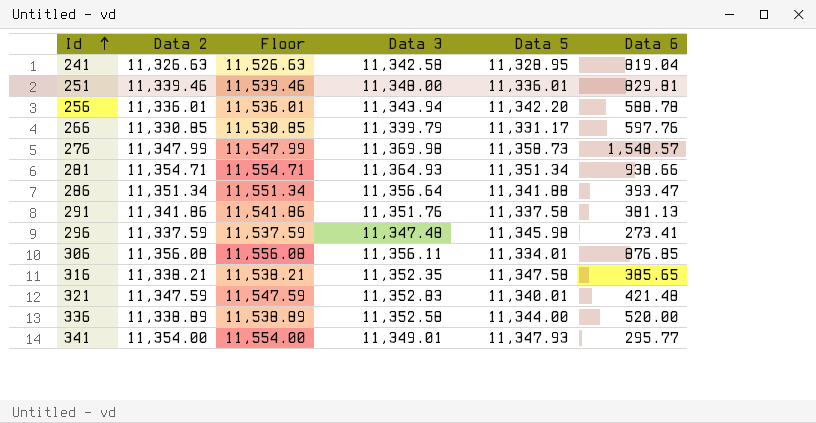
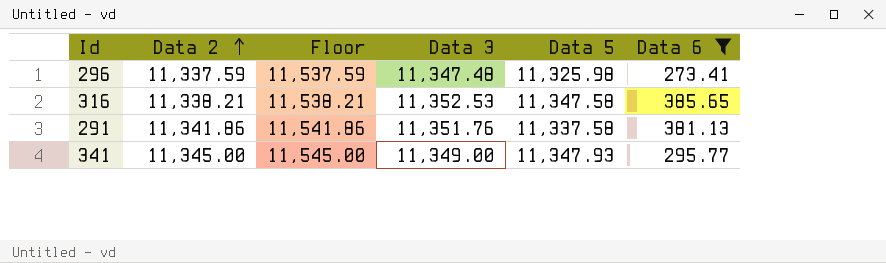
filter: none -> Data 6 <= 385.65
row order: Id ascending -> Data 2 ascending
296 | Data 5: 11,345.98 -> 11,325.98
316 | Data 3: 11,352.35 -> 11,352.53
341 | Data 2: 11,354.00 -> 11,345.00
341 | Floor: 11,554.00 -> 11,545.00
341 | Data 3: 11,349.01 -> 11,349.00

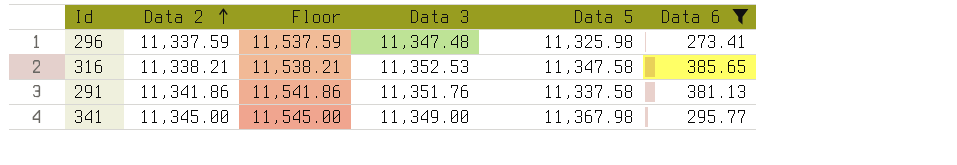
341 | Data 5: 11,347.93 -> 11,367.98

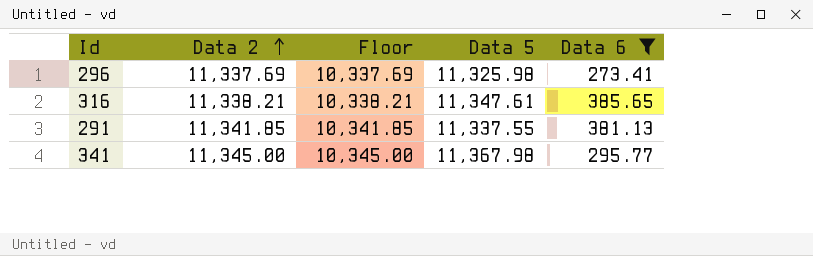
column Data 3 | position: 4 -> none
column Floor | formula: [Data 2] + 200 -> [Data 2] - 1000
296 | Data 2: 11,337.59 -> 11,337.69
316 | Data 5: 11,347.58 -> 11,347.61
291 | Data 2: 11,341.86 -> 11,341.85
291 | Data 5: 11,337.58 -> 11,337.55

